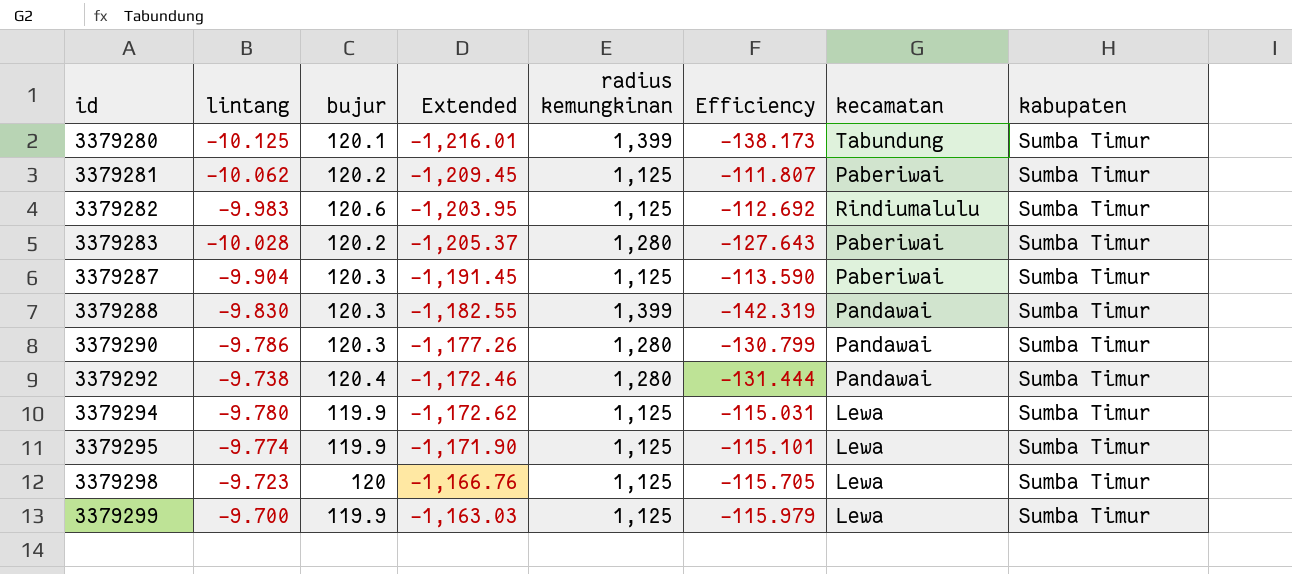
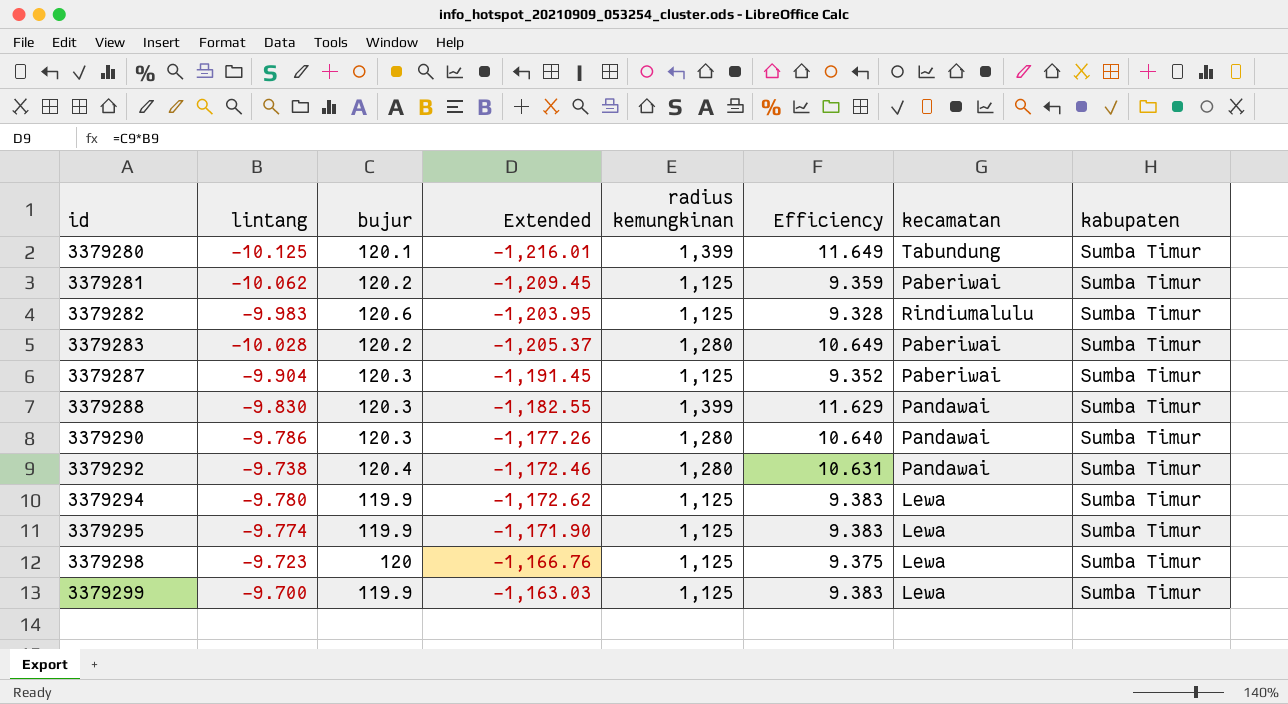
column Efficiency | formula: [radius kemungkinan] / [lintang] -> [radius kemungkinan] / [bujur]

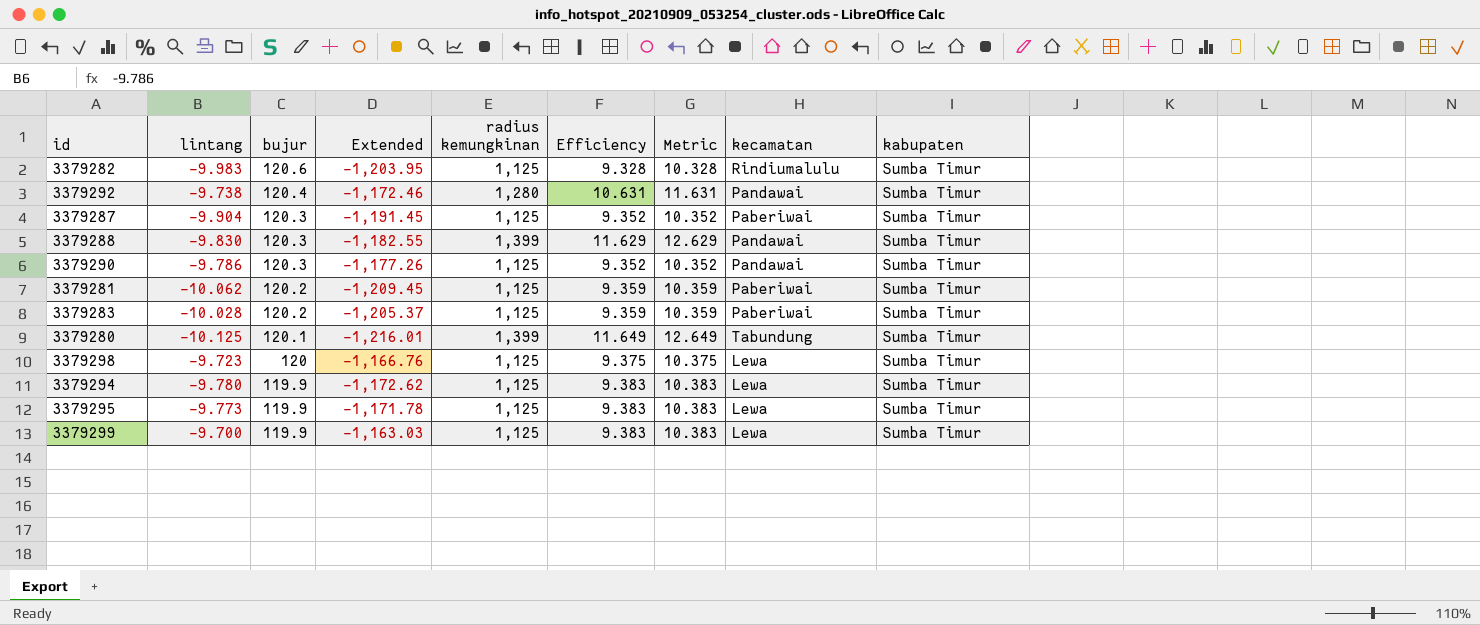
row order: id ascending -> bujur descending
column Metric | formula: none -> [Efficiency] + 1
3379290 | radius kemungkinan: 1,280 -> 1,125
3379290 | Efficiency: 10.640 -> 9.352
3379283 | radius kemungkinan: 1,280 -> 1,125
3379283 | Efficiency: 10.649 -> 9.359
3379295 | lintang: -9.774 -> -9.773
3379295 | Extended: -1,171.90 -> -1,171.78

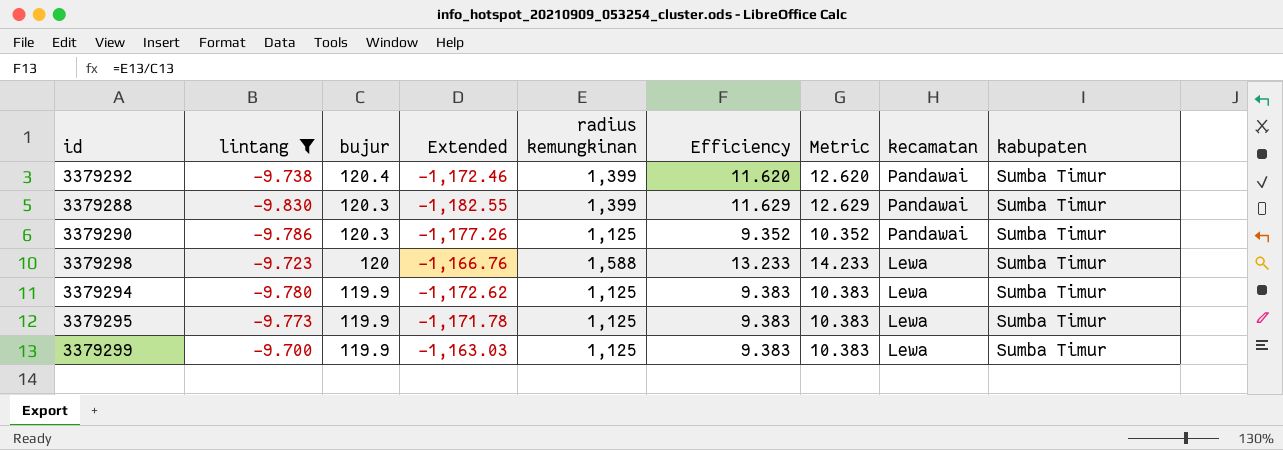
filter: none -> lintang >= -9.830
3379292 | radius kemungkinan: 1,280 -> 1,399
3379292 | Efficiency: 10.631 -> 11.620
3379292 | Metric: 11.631 -> 12.620
3379298 | radius kemungkinan: 1,125 -> 1,588
3379298 | Efficiency: 9.375 -> 13.233
3379298 | Metric: 10.375 -> 14.233

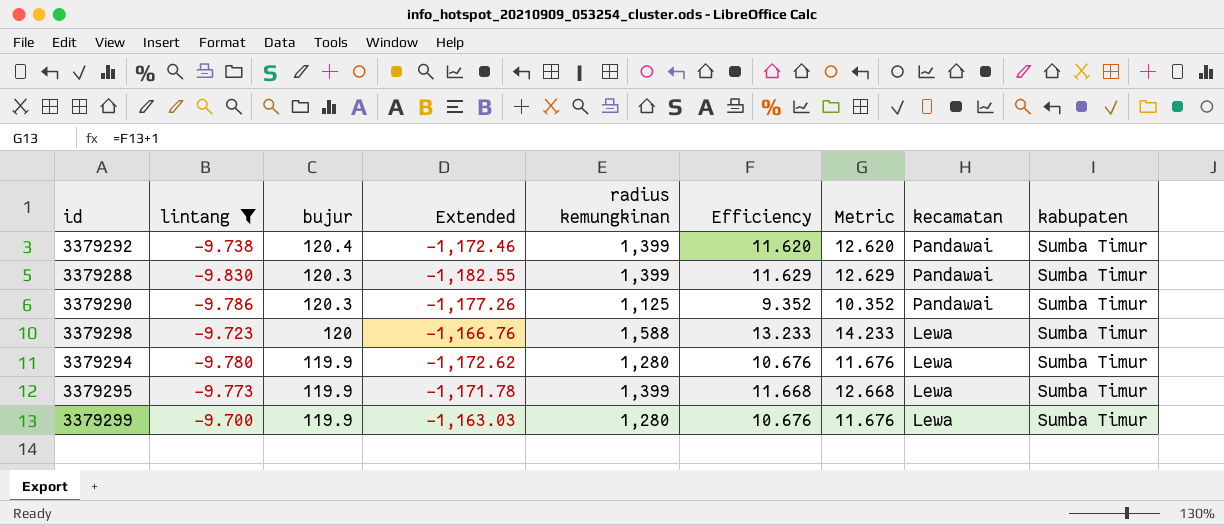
3379294 | radius kemungkinan: 1,125 -> 1,280
3379294 | Efficiency: 9.383 -> 10.676
3379294 | Metric: 10.383 -> 11.676
3379295 | radius kemungkinan: 1,125 -> 1,399
3379295 | Efficiency: 9.383 -> 11.668
3379295 | Metric: 10.383 -> 12.668
3379299 | radius kemungkinan: 1,125 -> 1,280
3379299 | Efficiency: 9.383 -> 10.676
3379299 | Metric: 10.383 -> 11.676

